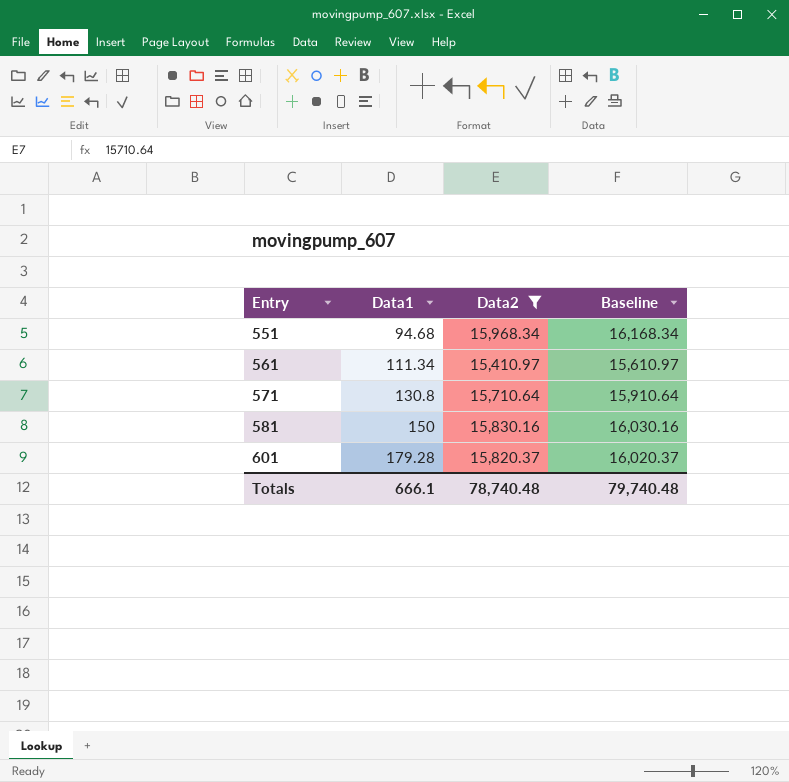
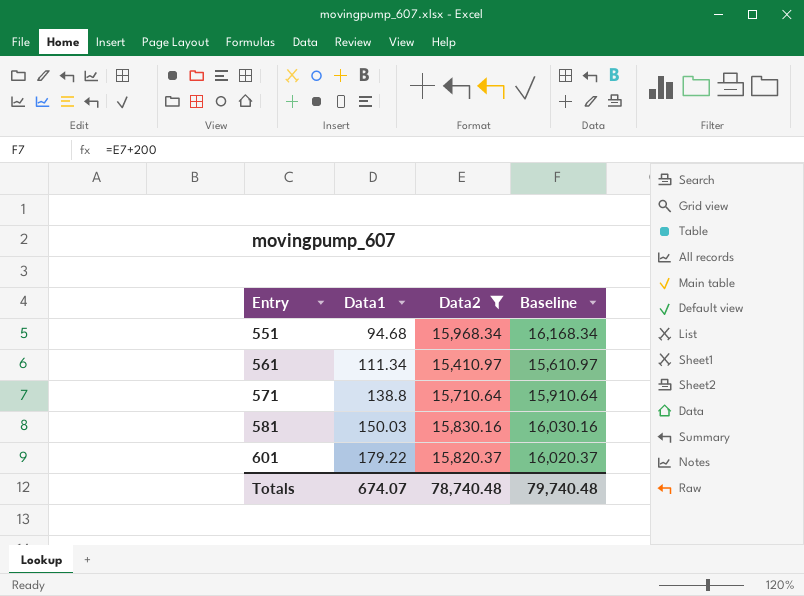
571 | Data1: 130.8 -> 138.8
581 | Data1: 150 -> 150.03
601 | Data1: 179.28 -> 179.22
Totals | Data1: 666.1 -> 674.07

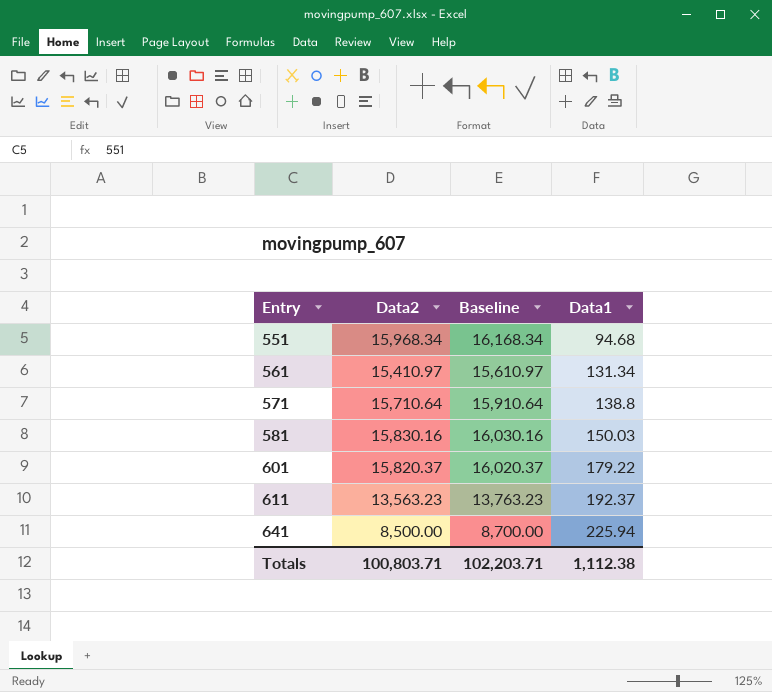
filter: Data2 >= 15,410.97 -> none
column Data1 | position: 2 -> 4
561 | Data1: 111.34 -> 131.34
Totals | Data2: 78,740.48 -> 100,803.71
Totals | Baseline: 79,740.48 -> 102,203.71
Totals | Data1: 674.07 -> 1,112.38

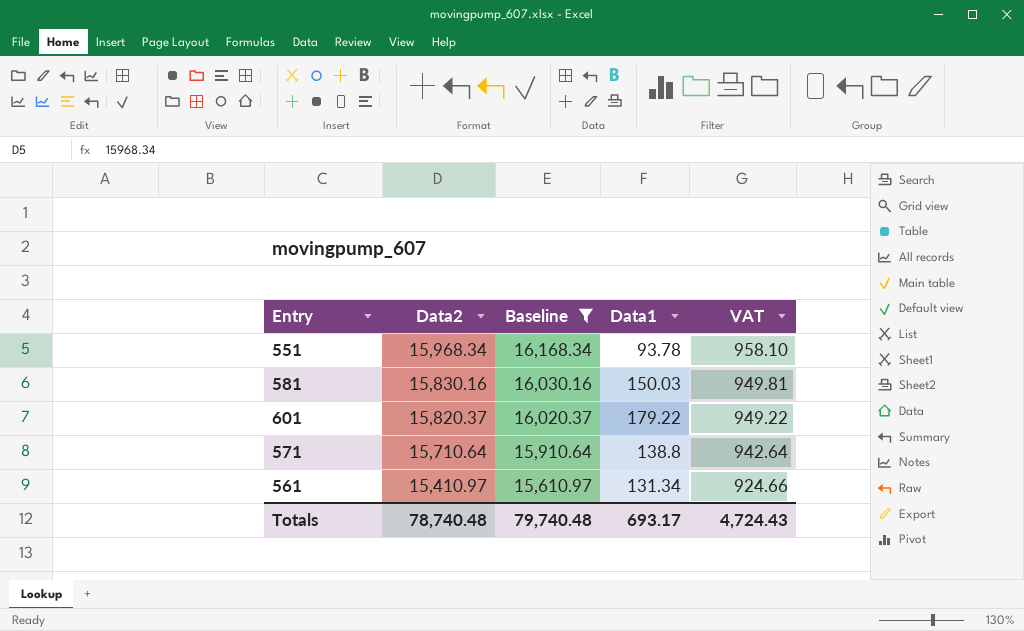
filter: none -> Baseline >= 15,610.97
row order: Entry ascending -> Data2 descending
column VAT | formula: none -> [Data2] * 0.06
551 | Data1: 94.68 -> 93.78
Totals | Data2: 100,803.71 -> 78,740.48
Totals | Baseline: 102,203.71 -> 79,740.48
Totals | Data1: 1,112.38 -> 693.17

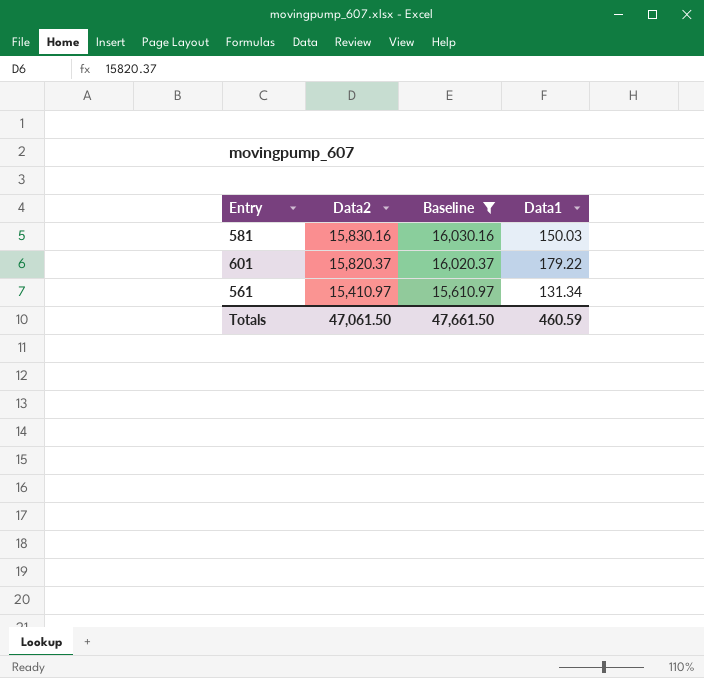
column VAT | formula: [Data2] * 0.06 -> none
row 551: 15,968.34 | 16,168.34 | 93.78 | 958.10 -> none
row 571: 15,710.64 | 15,910.64 | 138.8 | 942.64 -> none
Totals | Data2: 78,740.48 -> 47,061.50
Totals | Baseline: 79,740.48 -> 47,661.50
Totals | Data1: 693.17 -> 460.59

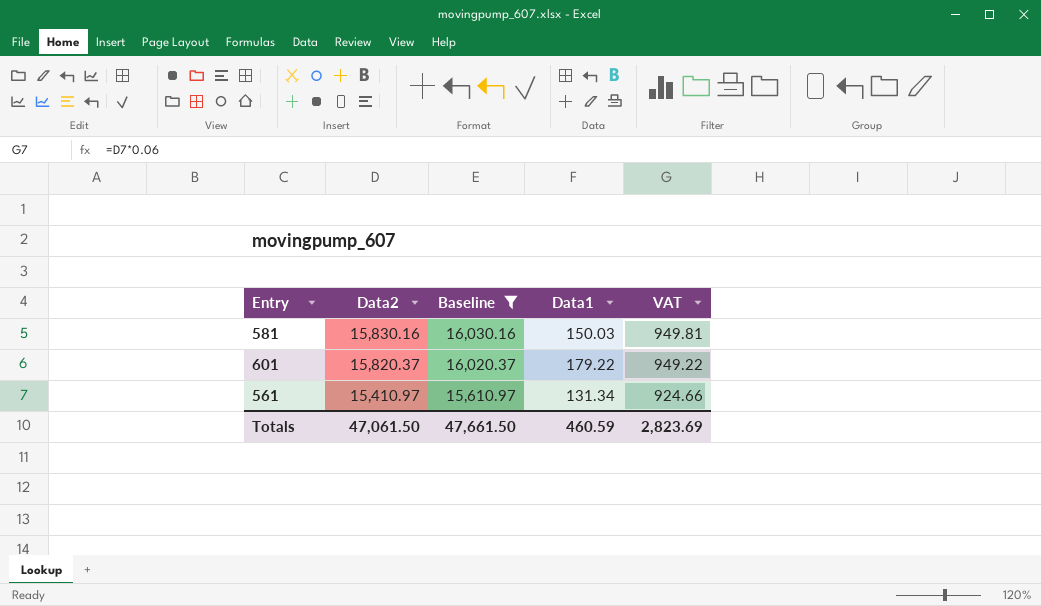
column VAT | formula: none -> [Data2] * 0.06

